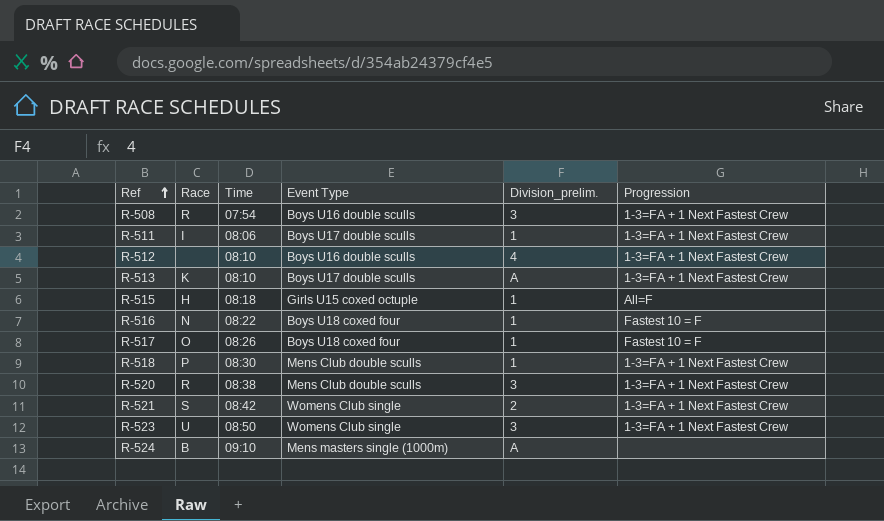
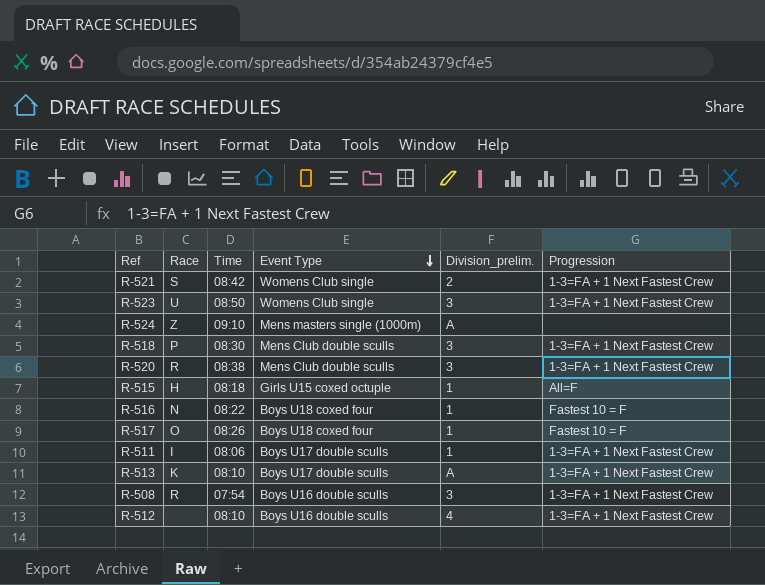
row order: Ref ascending -> Event Type descending
R-524 | Race: B -> Z
R-518 | Division_prelim.: 1 -> 3

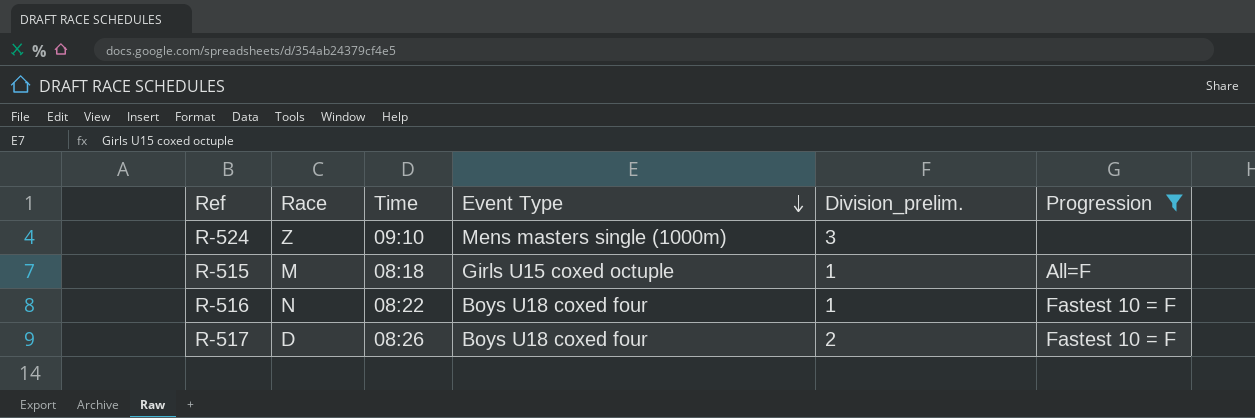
filter: none -> Progression != 1-3=FA + 1 Next Fastest Crew
R-524 | Division_prelim.: A -> 3
R-515 | Race: H -> M
R-517 | Race: O -> D
R-517 | Division_prelim.: 1 -> 2

